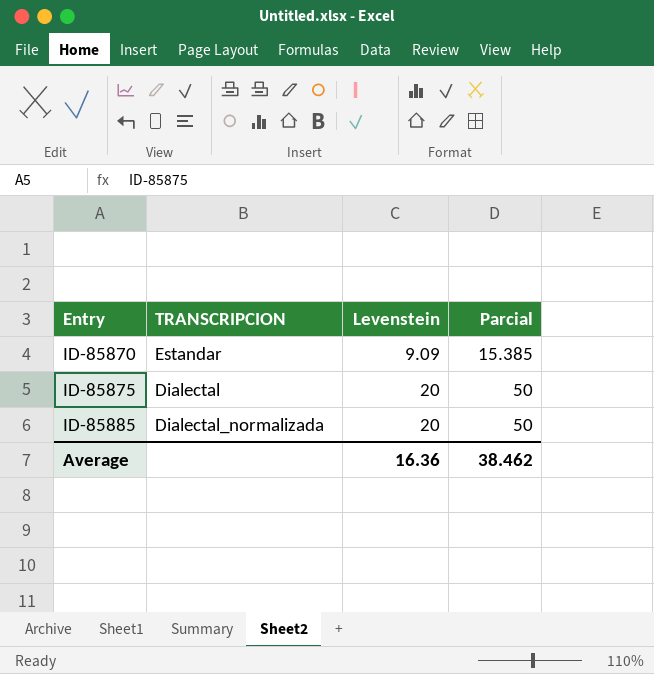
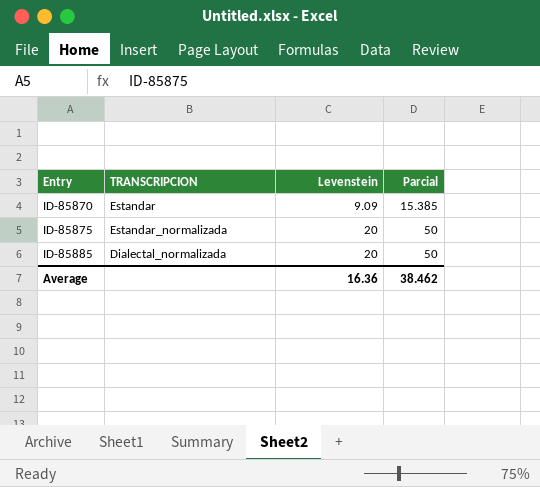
ID-85875 | TRANSCRIPCION: Dialectal -> Estandar_normalizada

